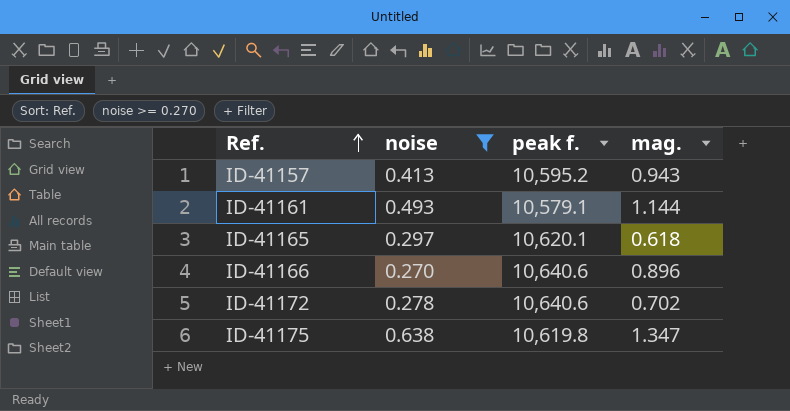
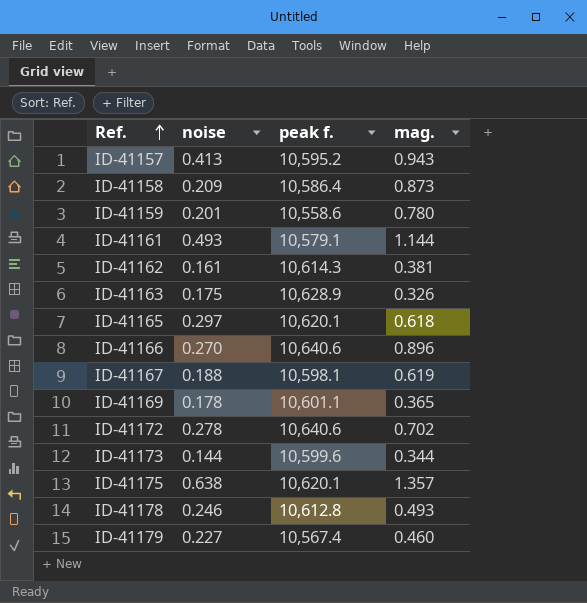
filter: noise >= 0.270 -> none
ID-41175 | peak f.: 10,619.8 -> 10,620.1
ID-41175 | mag.: 1.347 -> 1.357

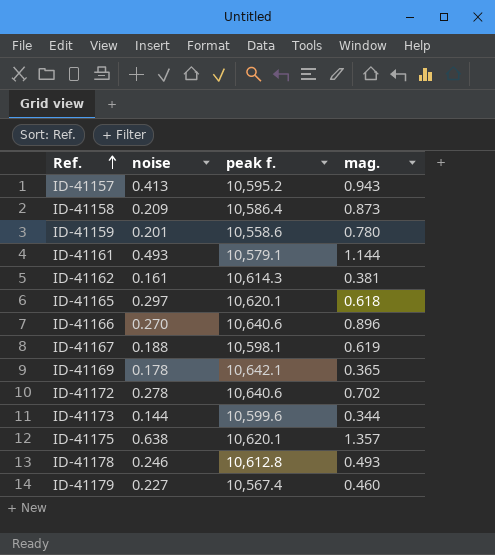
row ID-41163: 0.175 | 10,628.9 | 0.326 -> none
ID-41169 | peak f.: 10,601.1 -> 10,642.1

